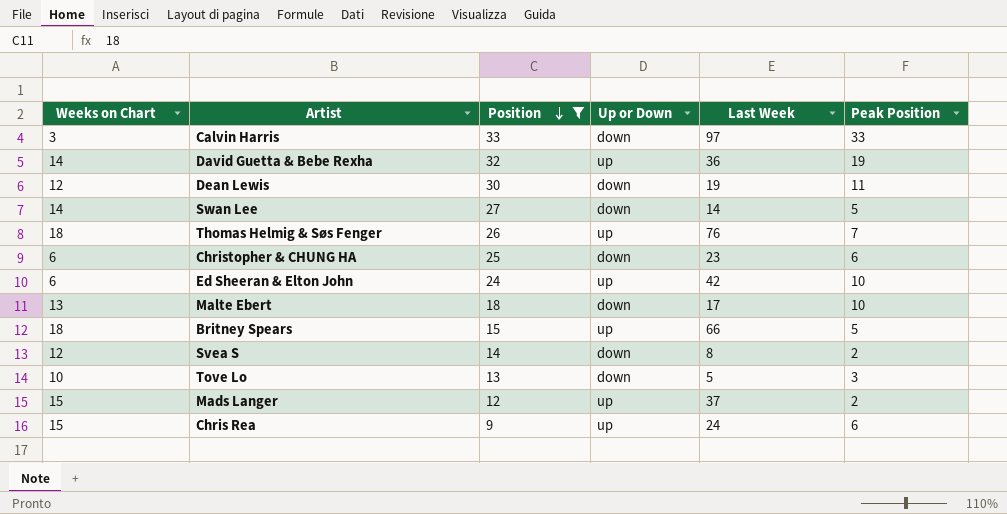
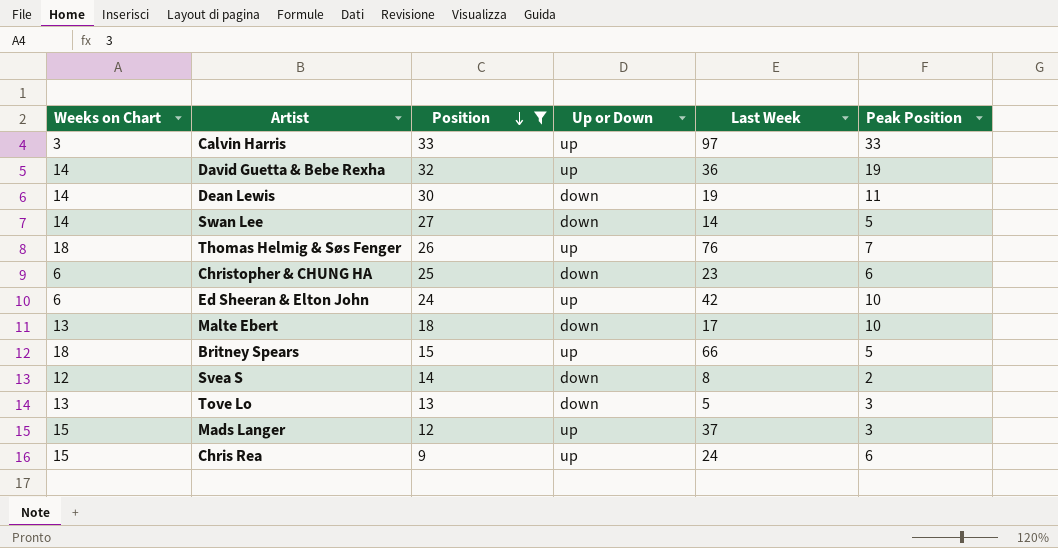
Calvin Harris | Up or Down: down -> up
Dean Lewis | Weeks on Chart: 12 -> 14
Tove Lo | Weeks on Chart: 10 -> 13
Mads Langer | Peak Position: 2 -> 3

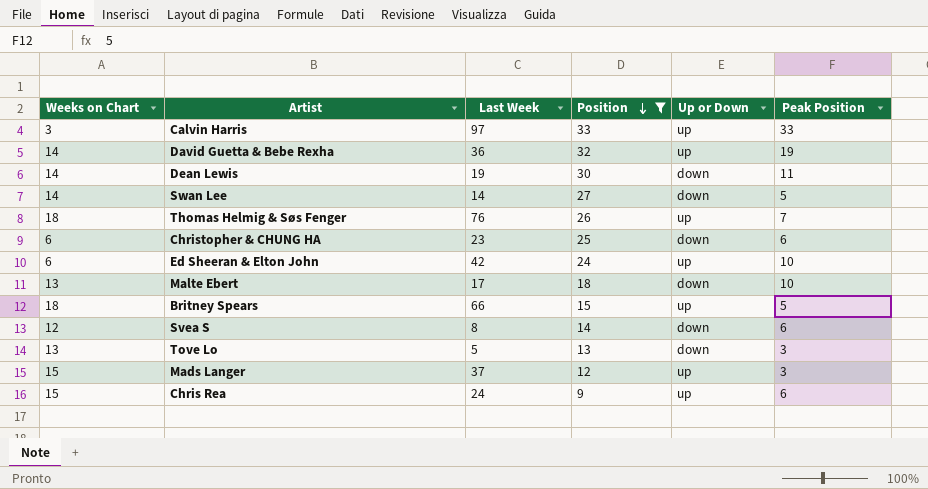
column Last Week | position: 5 -> 3
Svea S | Peak Position: 2 -> 6

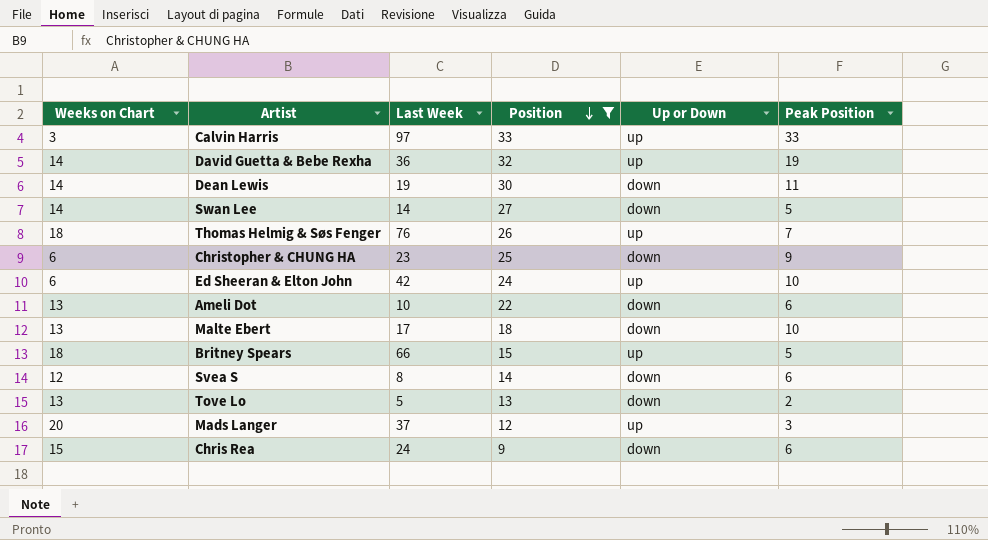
Christopher & CHUNG HA | Peak Position: 6 -> 9
row Ameli Dot: none -> 13 | 10 | 22 | down | 6
Tove Lo | Peak Position: 3 -> 2
Mads Langer | Weeks on Chart: 15 -> 20
Chris Rea | Up or Down: up -> down

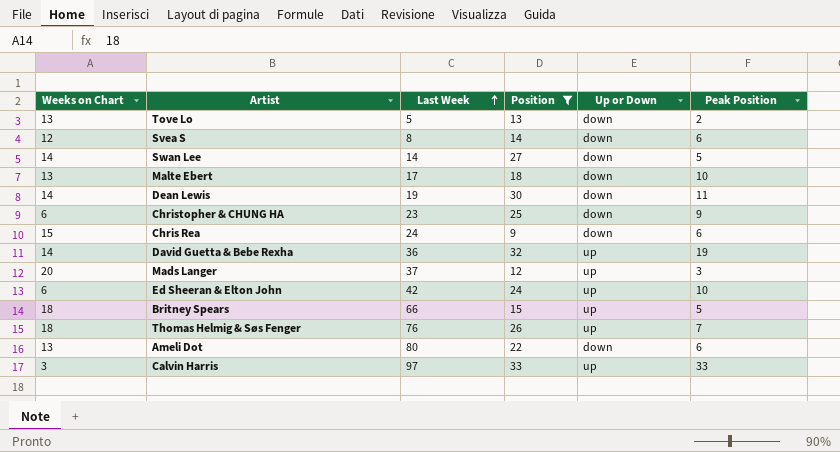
row order: Position descending -> Last Week ascending
Ameli Dot | Last Week: 10 -> 80

